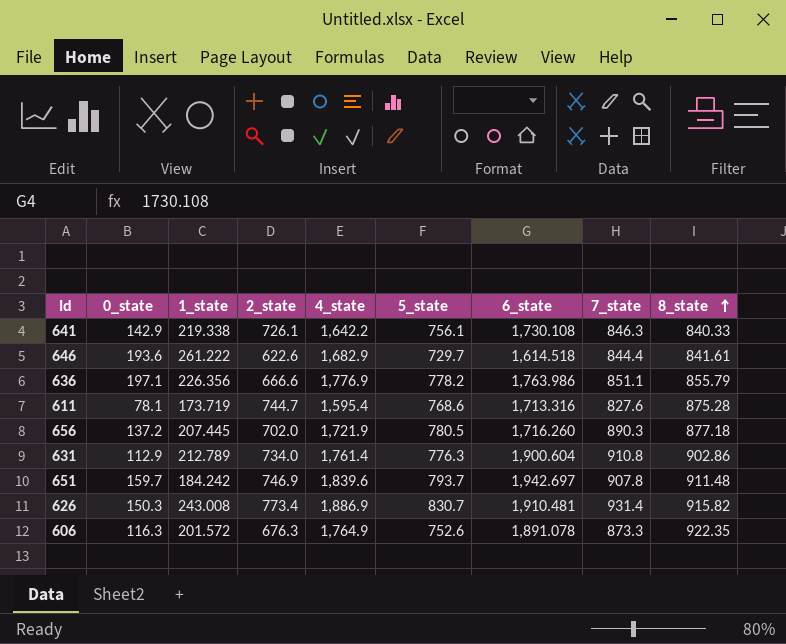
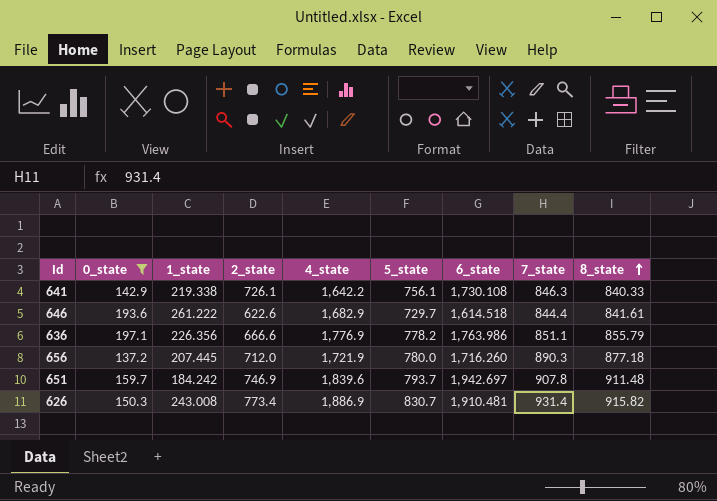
filter: none -> 0_state >= 137.2
656 | 2_state: 702.0 -> 712.0
656 | 5_state: 780.5 -> 780.0

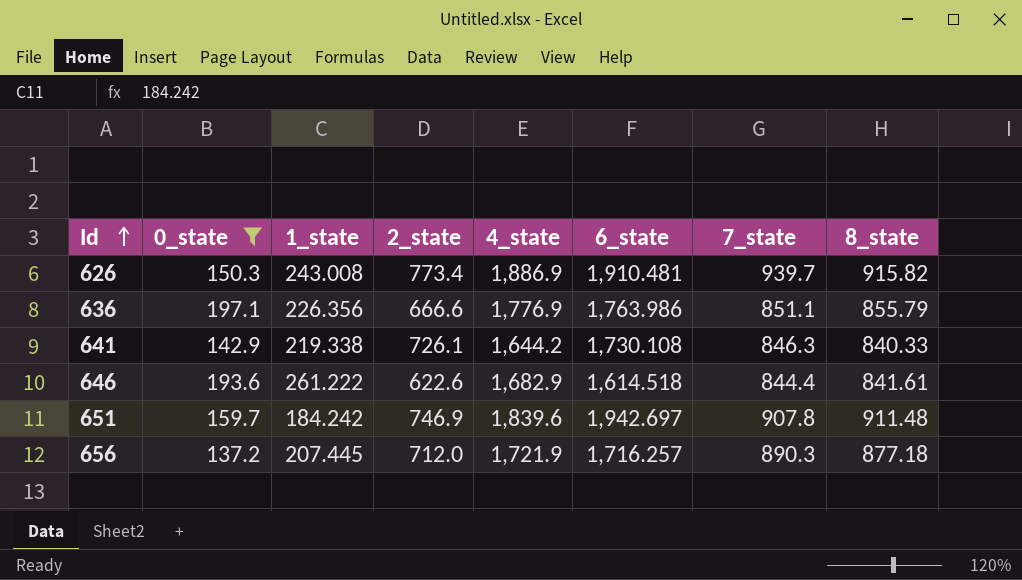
row order: 8_state ascending -> Id ascending
column 5_state | position: 6 -> none
626 | 7_state: 931.4 -> 939.7
641 | 4_state: 1,642.2 -> 1,644.2
656 | 6_state: 1,716.260 -> 1,716.257

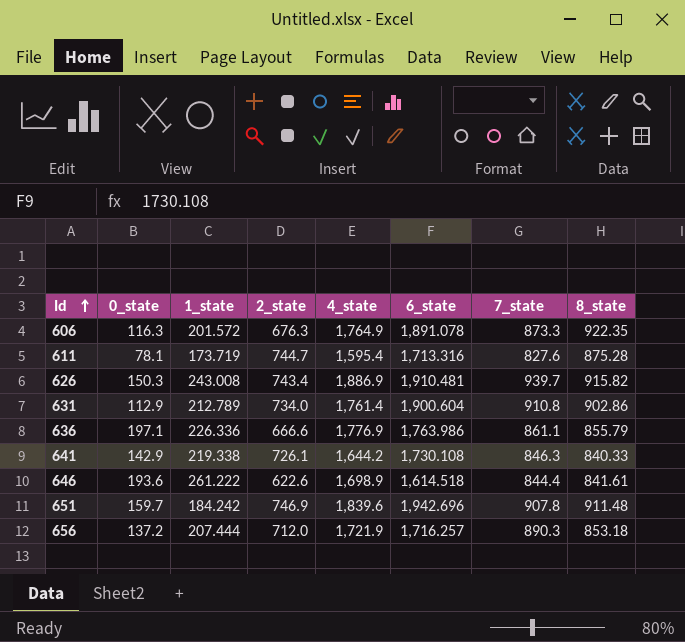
filter: 0_state >= 137.2 -> none
626 | 2_state: 773.4 -> 743.4
636 | 1_state: 226.356 -> 226.336
636 | 7_state: 851.1 -> 861.1
646 | 4_state: 1,682.9 -> 1,698.9
651 | 6_state: 1,942.697 -> 1,942.696
656 | 1_state: 207.445 -> 207.444
656 | 8_state: 877.18 -> 853.18

